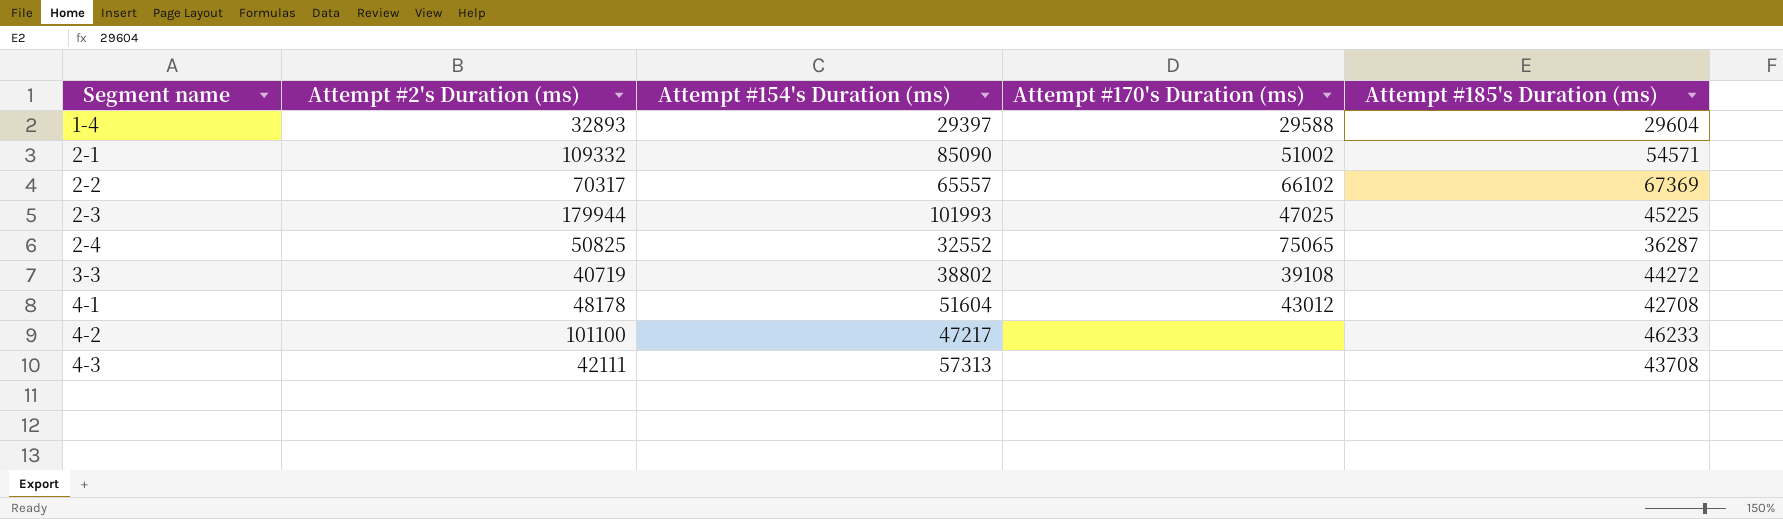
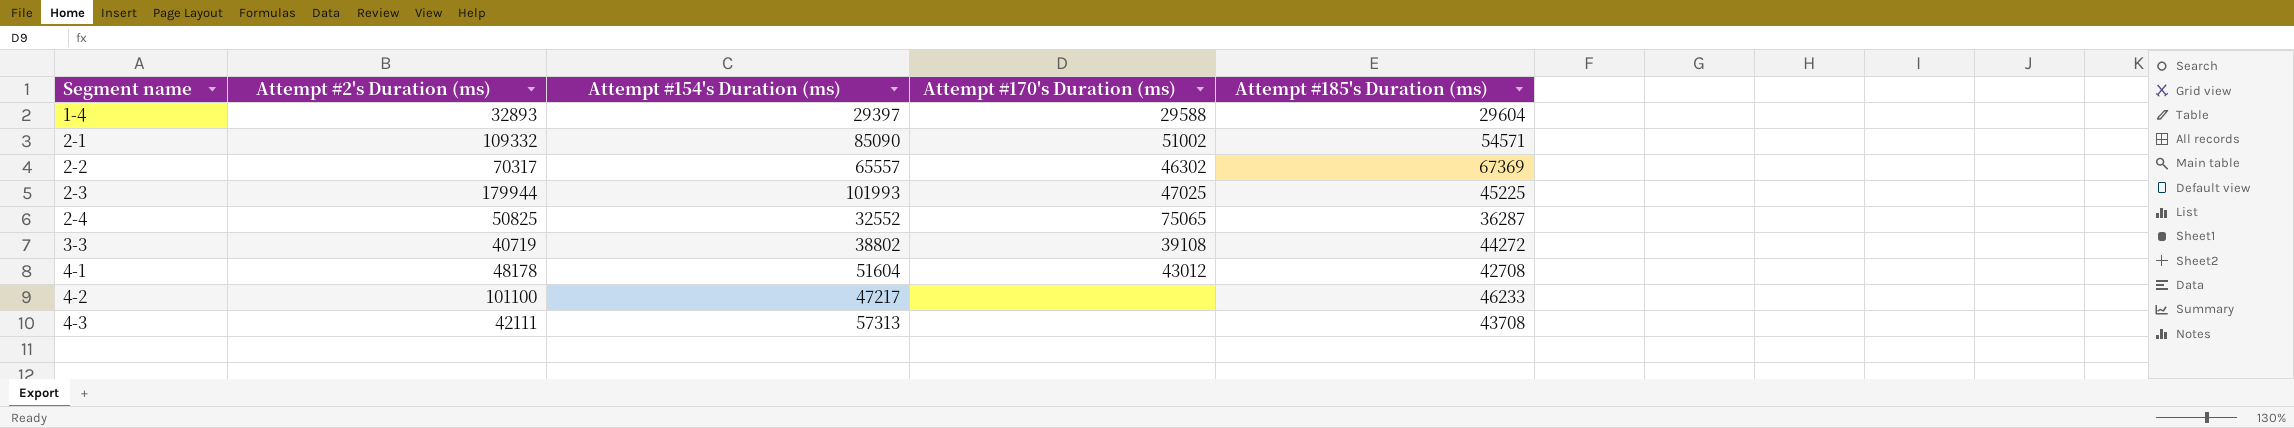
2-2 | Attempt #170's Duration (ms): 66102 -> 46302

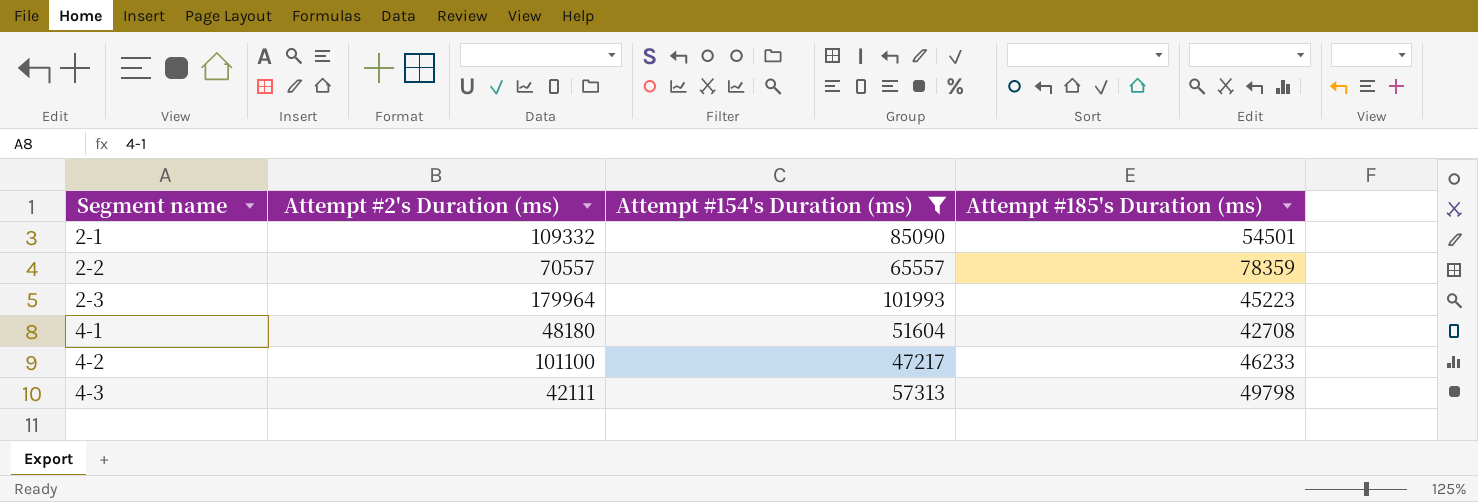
filter: none -> Attempt #154's Duration (ms) >= 47217
column Attempt #170's Duration (ms) | position: 4 -> none
2-1 | Attempt #185's Duration (ms): 54571 -> 54501
2-2 | Attempt #2's Duration (ms): 70317 -> 70557
2-2 | Attempt #185's Duration (ms): 67369 -> 78359
2-3 | Attempt #2's Duration (ms): 179944 -> 179964
2-3 | Attempt #185's Duration (ms): 45225 -> 45223
4-1 | Attempt #2's Duration (ms): 48178 -> 48180
4-3 | Attempt #185's Duration (ms): 43708 -> 49798

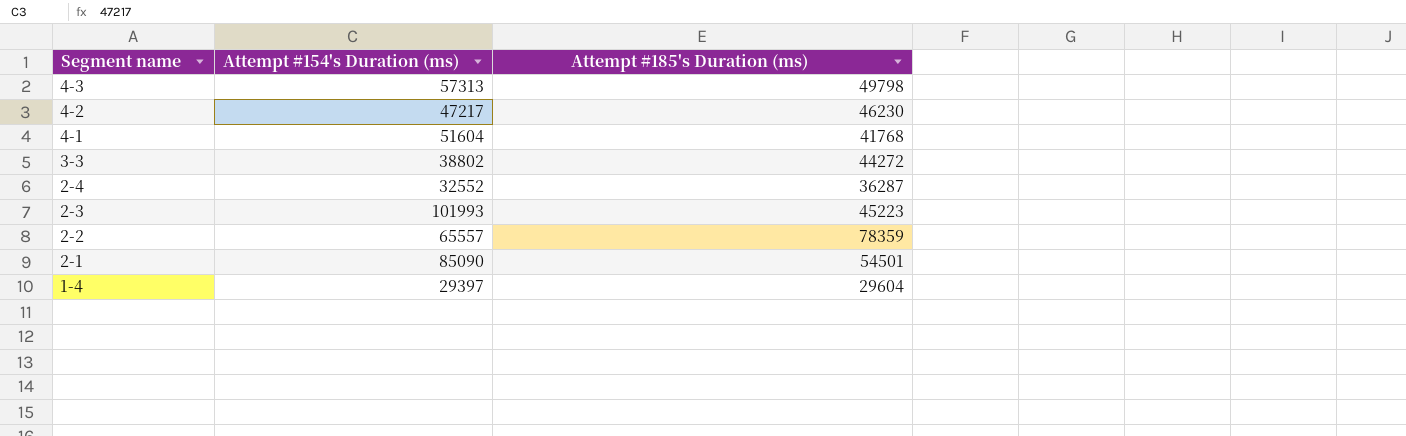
filter: Attempt #154's Duration (ms) >= 47217 -> none
row order: Segment name ascending -> Segment name descending
column Attempt #2's Duration (ms) | position: 2 -> none
4-2 | Attempt #185's Duration (ms): 46233 -> 46230
4-1 | Attempt #185's Duration (ms): 42708 -> 41768

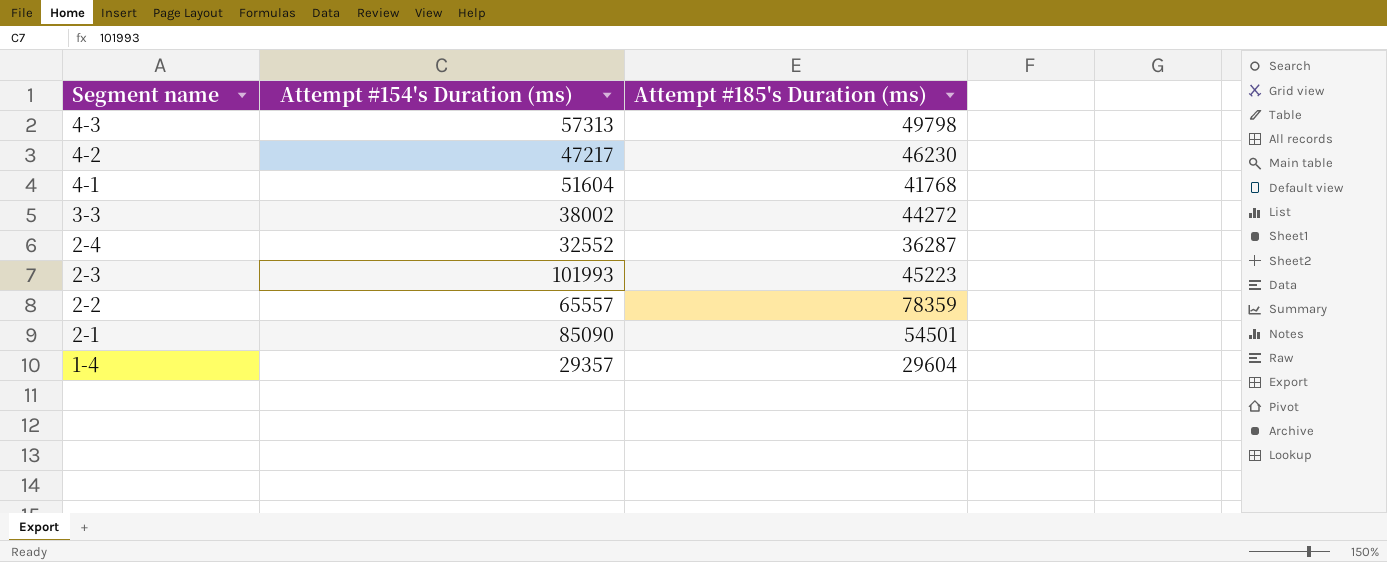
3-3 | Attempt #154's Duration (ms): 38802 -> 38002
1-4 | Attempt #154's Duration (ms): 29397 -> 29357

